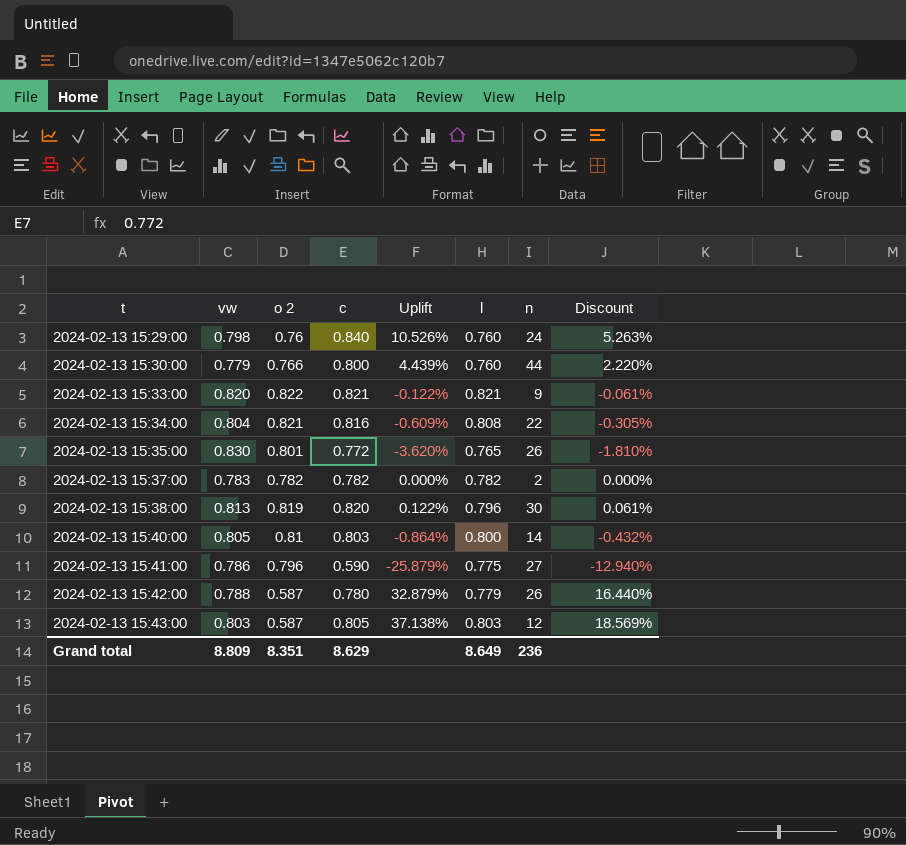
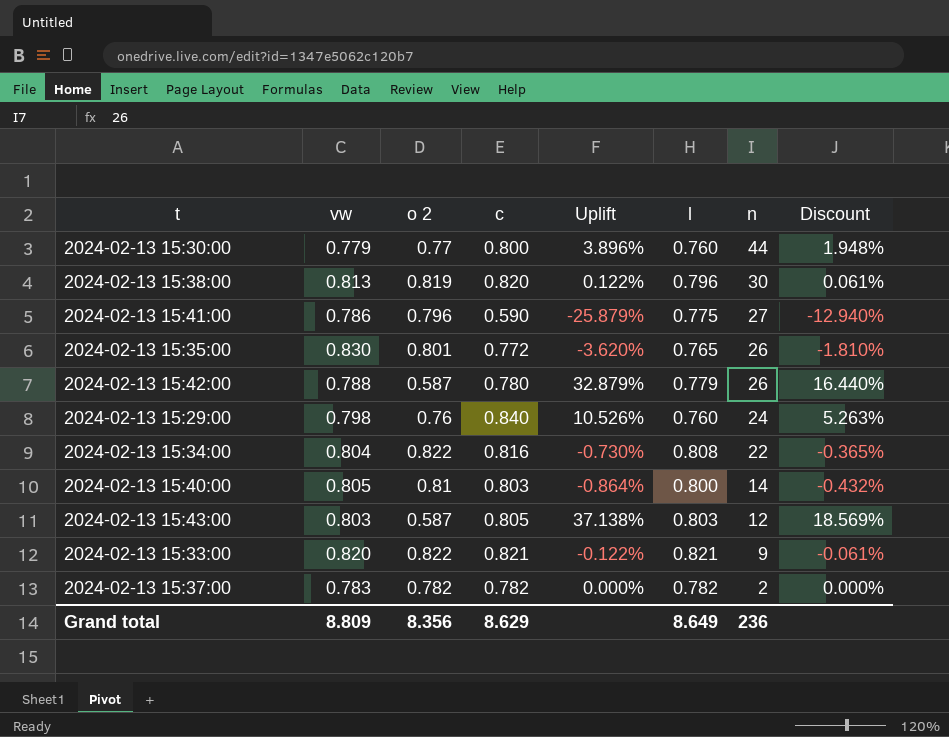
row order: t ascending -> n descending
2024-02-13 15:30:00 | o 2: 0.766 -> 0.77
2024-02-13 15:30:00 | Uplift: 4.439% -> 3.896%
2024-02-13 15:30:00 | Discount: 2.220% -> 1.948%
2024-02-13 15:34:00 | o 2: 0.821 -> 0.822
2024-02-13 15:34:00 | Uplift: -0.609% -> -0.730%
2024-02-13 15:34:00 | Discount: -0.305% -> -0.365%
Grand total | o 2: 8.351 -> 8.356

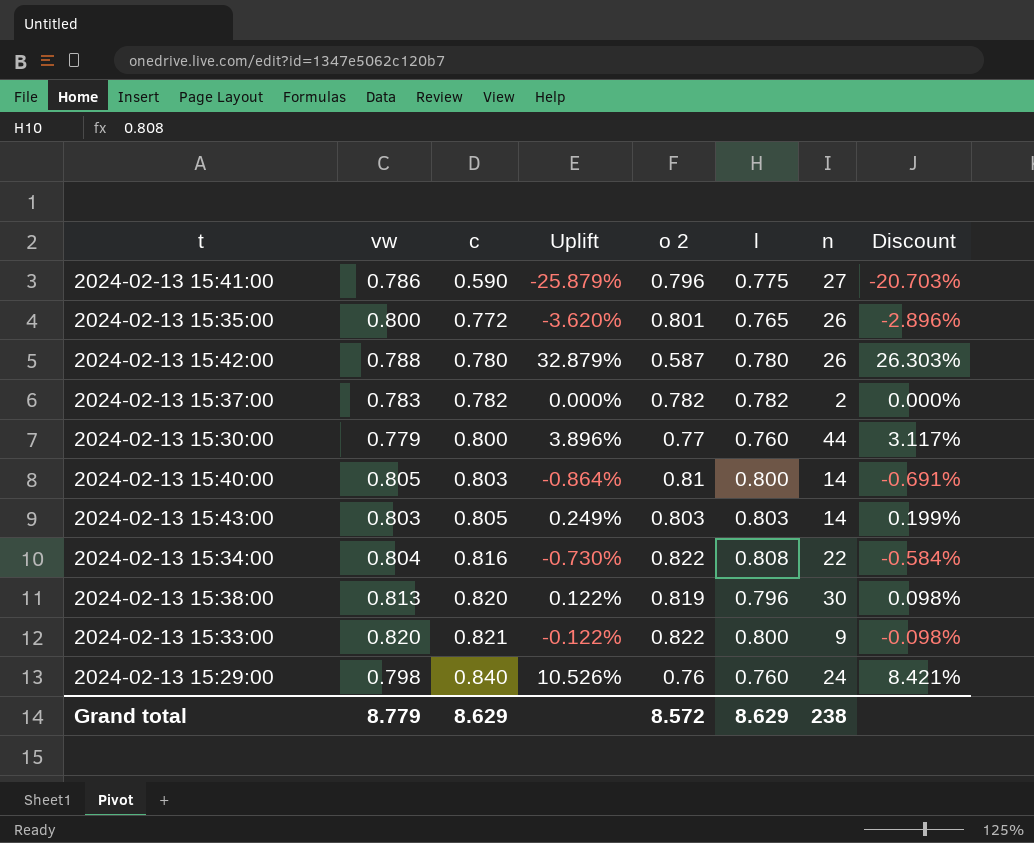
row order: n descending -> c ascending
column o 2 | position: 3 -> 5
column Discount | formula: [Uplift] * 0.5 -> [Uplift] * 0.8
2024-02-13 15:35:00 | vw: 0.830 -> 0.800
2024-02-13 15:42:00 | l: 0.779 -> 0.780
2024-02-13 15:43:00 | Uplift: 37.138% -> 0.249%
2024-02-13 15:43:00 | o 2: 0.587 -> 0.803
2024-02-13 15:43:00 | n: 12 -> 14
2024-02-13 15:33:00 | l: 0.821 -> 0.800
Grand total | vw: 8.809 -> 8.779
Grand total | o 2: 8.356 -> 8.572
Grand total | l: 8.649 -> 8.629
Grand total | n: 236 -> 238

